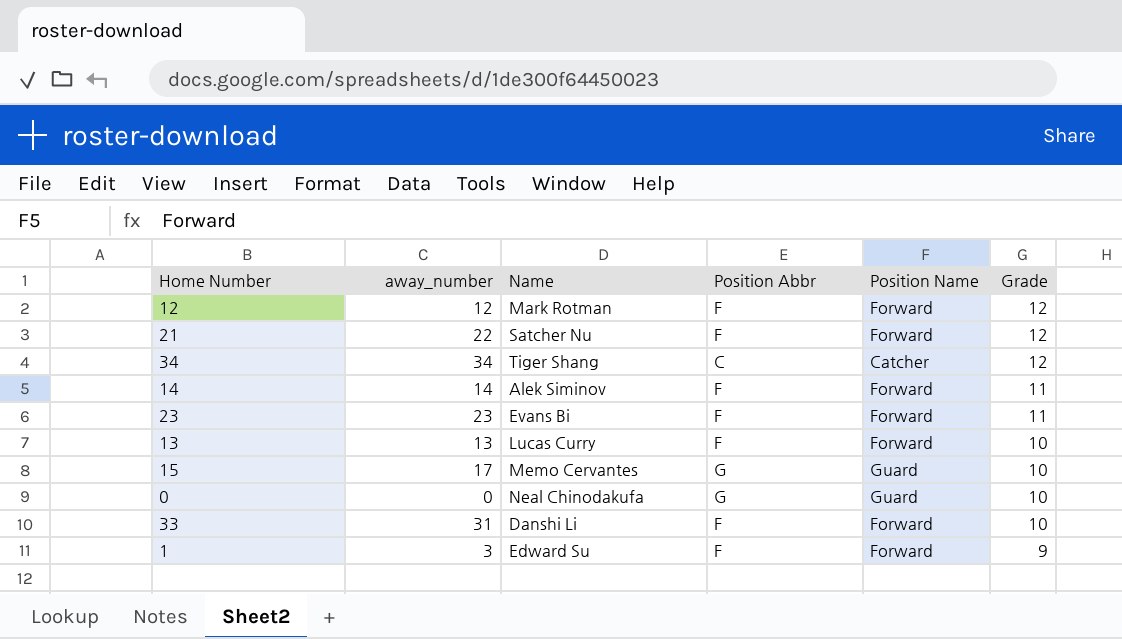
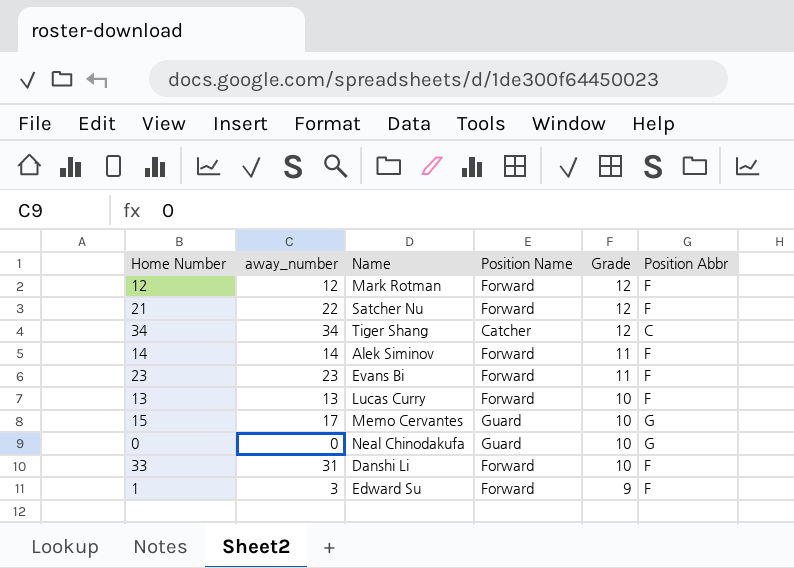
column Position Abbr | position: 4 -> 6

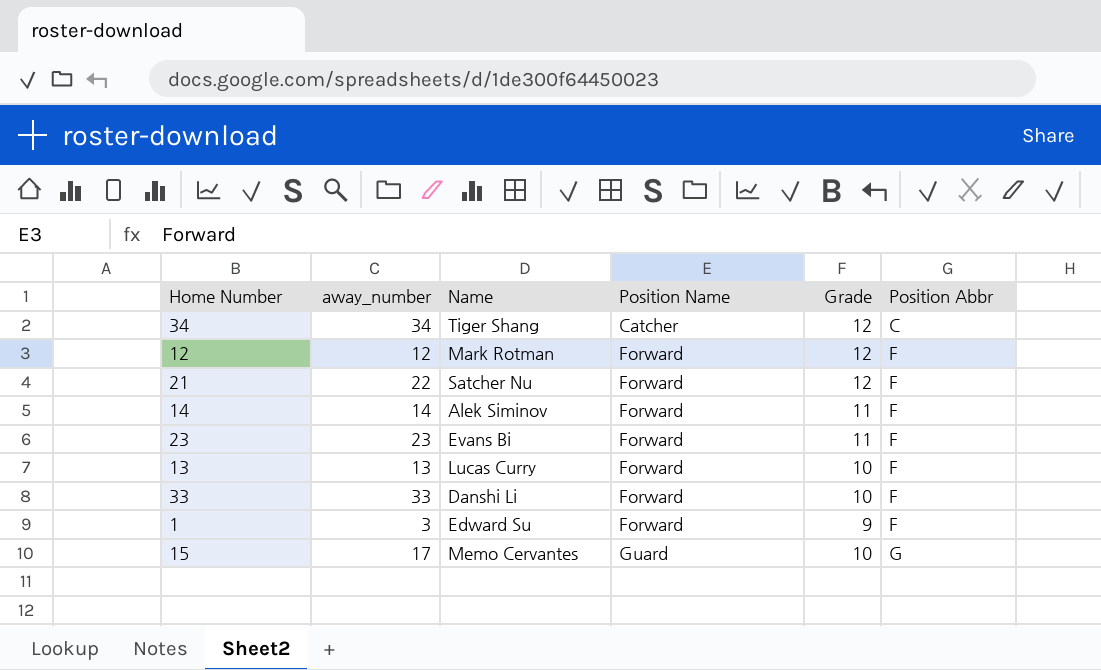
row order: Grade descending -> Position Name ascending
row 0: 0 | Neal Chinodakufa | Guard | 10 | G -> none
33 | away_number: 31 -> 33

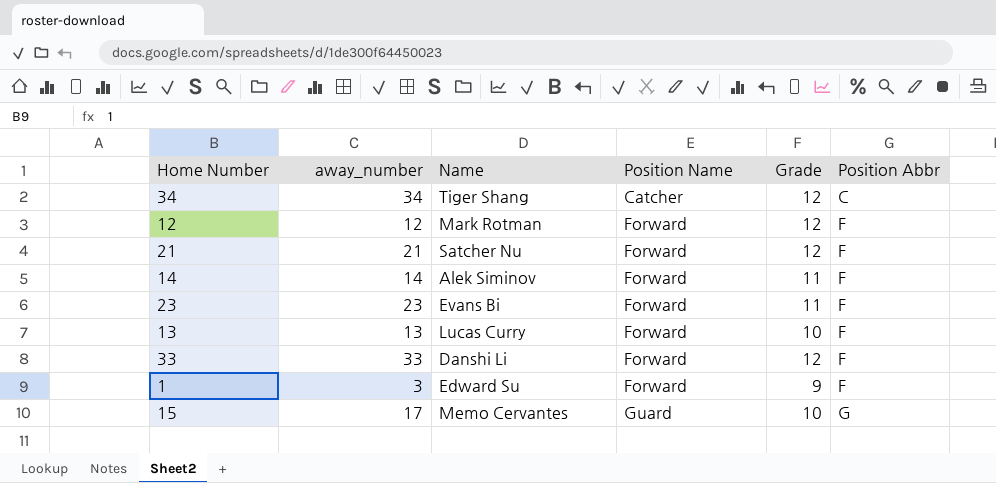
21 | away_number: 22 -> 21
33 | Grade: 10 -> 12

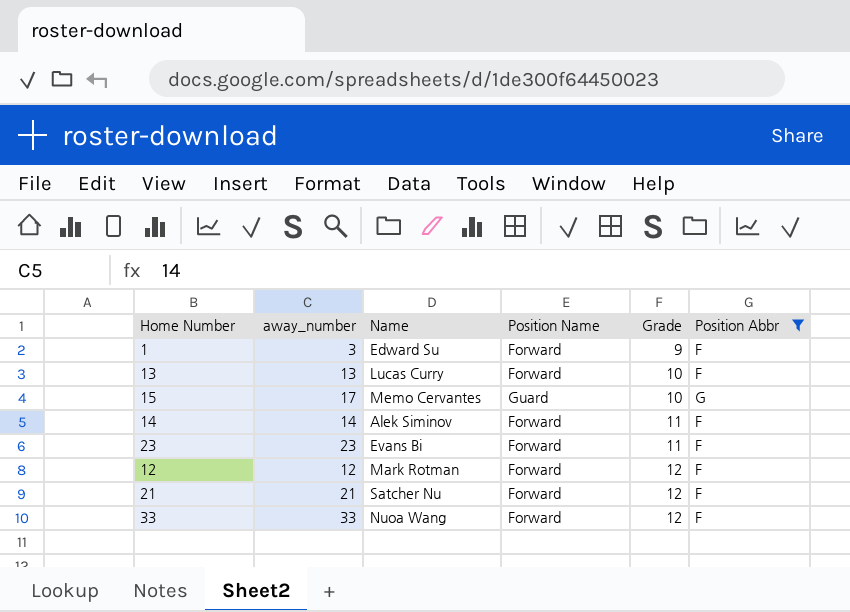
filter: none -> Position Abbr != C
row order: Position Name ascending -> Grade ascending
33 | Name: Danshi Li -> Nuoa Wang

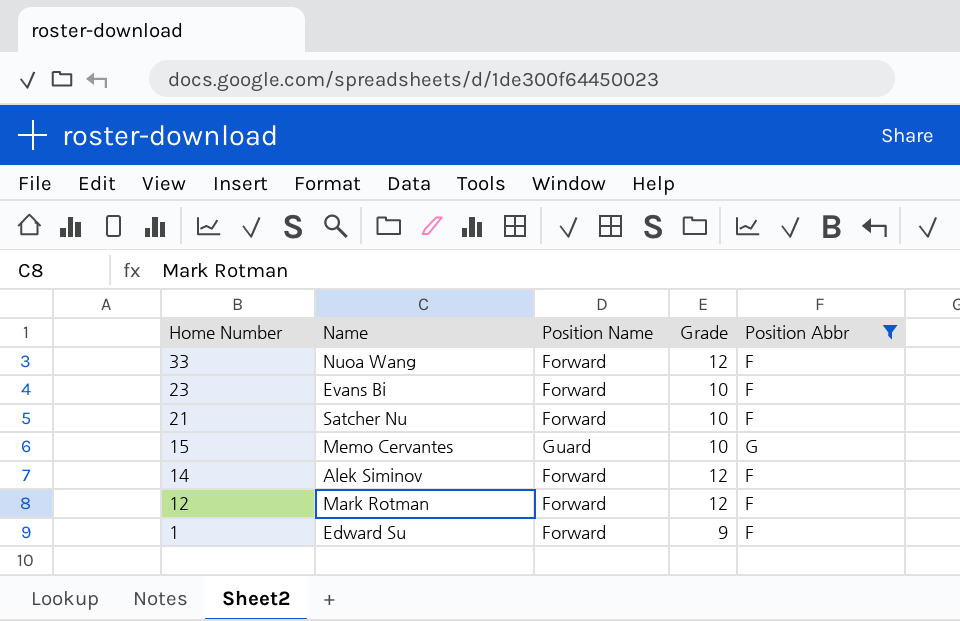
row order: Grade ascending -> Home Number descending
column away_number | position: 2 -> none
row 13: 13 | Lucas Curry | Forward | 10 | F -> none
23 | Grade: 11 -> 10
21 | Grade: 12 -> 10
14 | Grade: 11 -> 12

